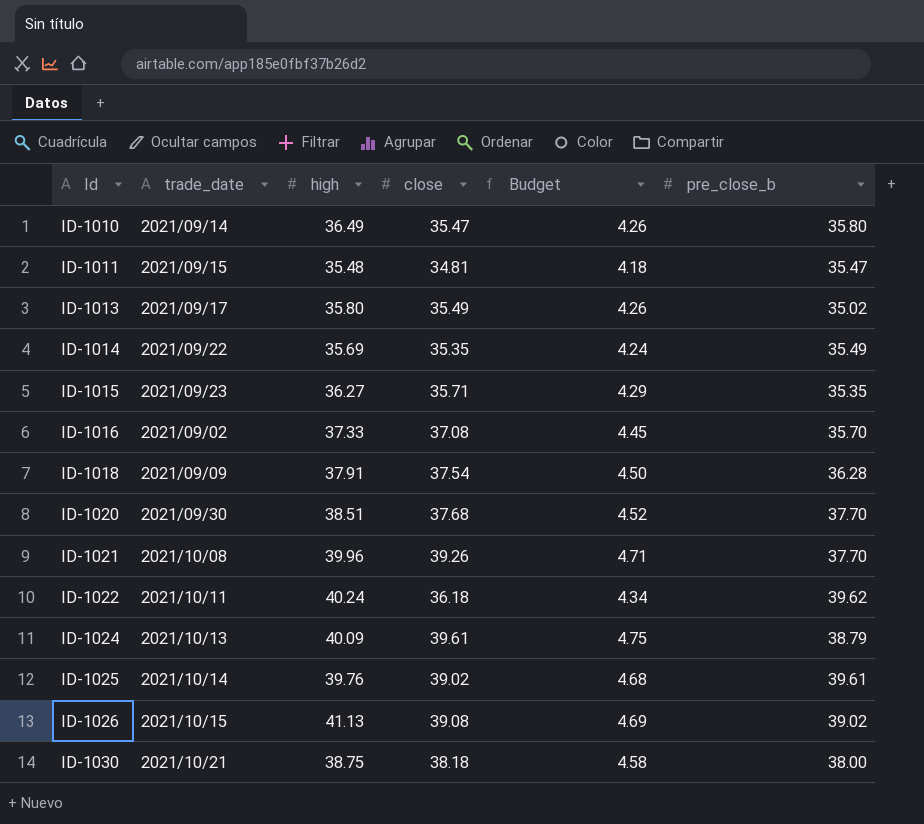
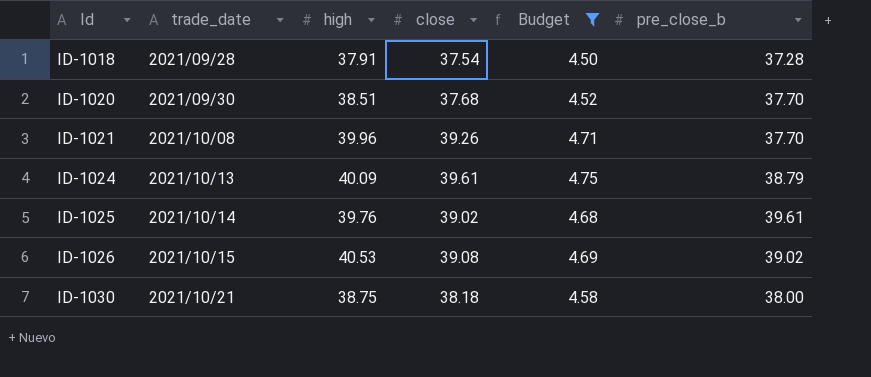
filter: none -> Budget >= 4.50
ID-1018 | trade_date: 2021/09/09 -> 2021/09/28
ID-1018 | pre_close_b: 36.28 -> 37.28
ID-1026 | high: 41.13 -> 40.53

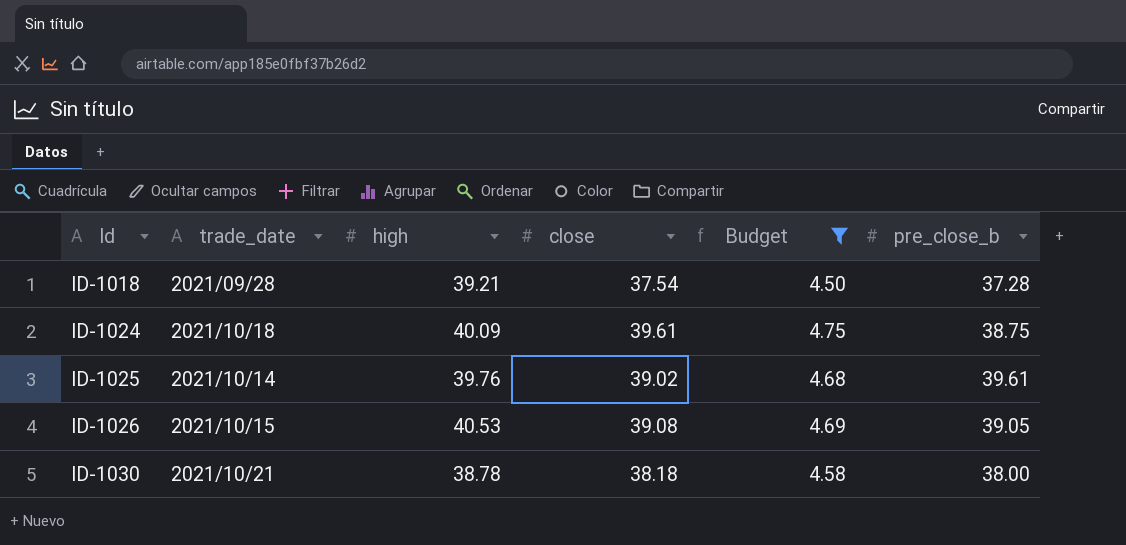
row ID-1020: 2021/09/30 | 38.51 | 37.68 | 4.52 | 37.70 -> none
row ID-1021: 2021/10/08 | 39.96 | 39.26 | 4.71 | 37.70 -> none
ID-1018 | high: 37.91 -> 39.21
ID-1024 | trade_date: 2021/10/13 -> 2021/10/18
ID-1024 | pre_close_b: 38.79 -> 38.75
ID-1026 | pre_close_b: 39.02 -> 39.05
ID-1030 | high: 38.75 -> 38.78

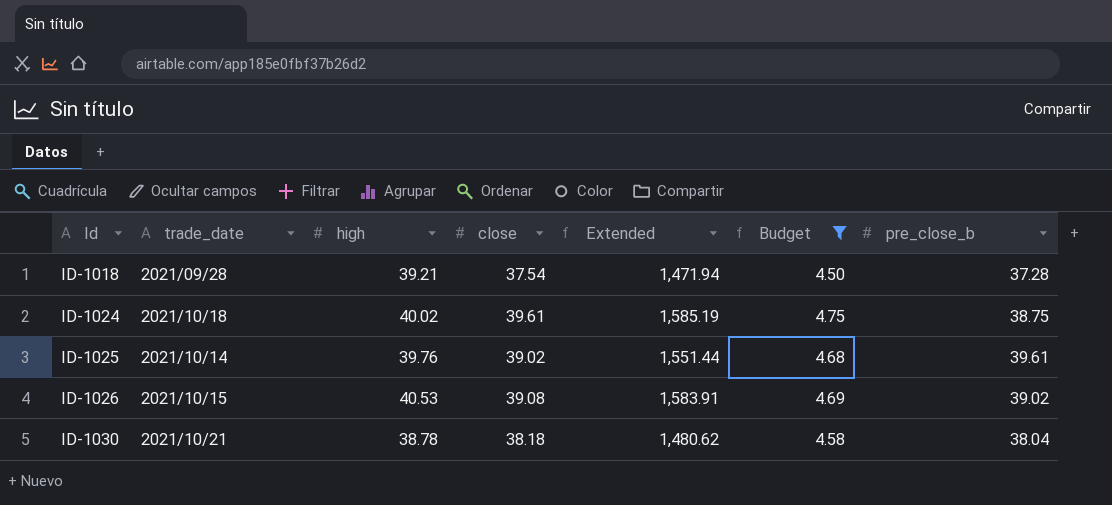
column Extended | formula: none -> [high] * [close]
ID-1024 | high: 40.09 -> 40.02
ID-1026 | pre_close_b: 39.05 -> 39.02
ID-1030 | pre_close_b: 38.00 -> 38.04

